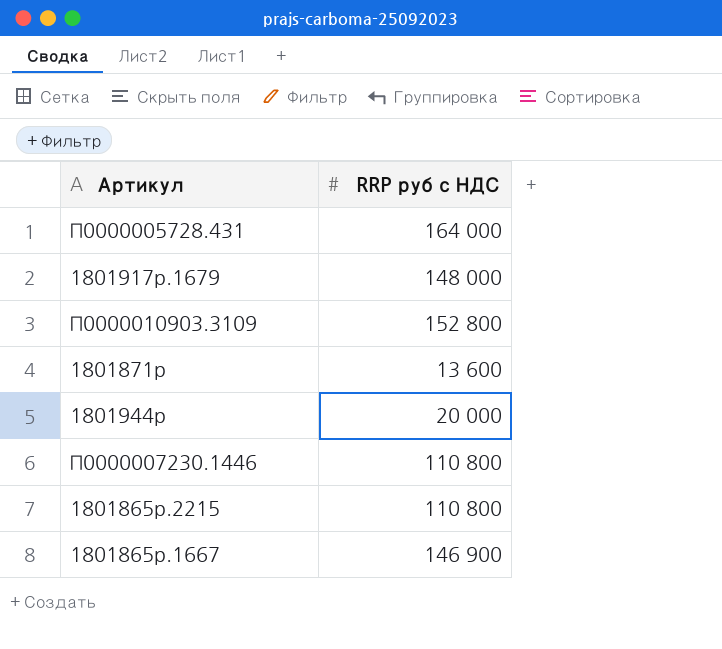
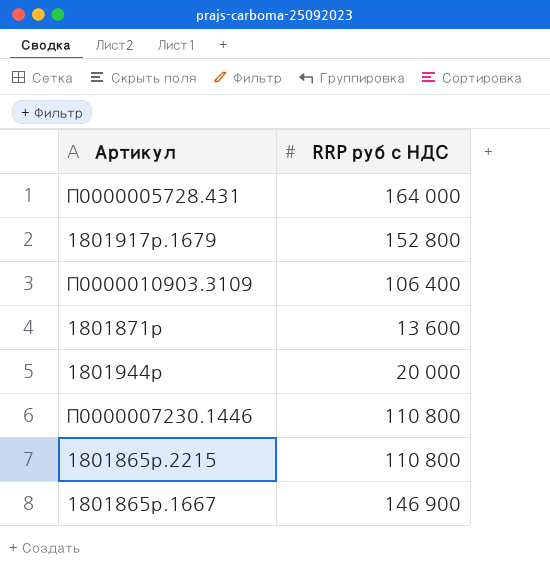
1801917p.1679 | RRP руб с НДС: 148 000 -> 152 800
П0000010903.3109 | RRP руб с НДС: 152 800 -> 106 400

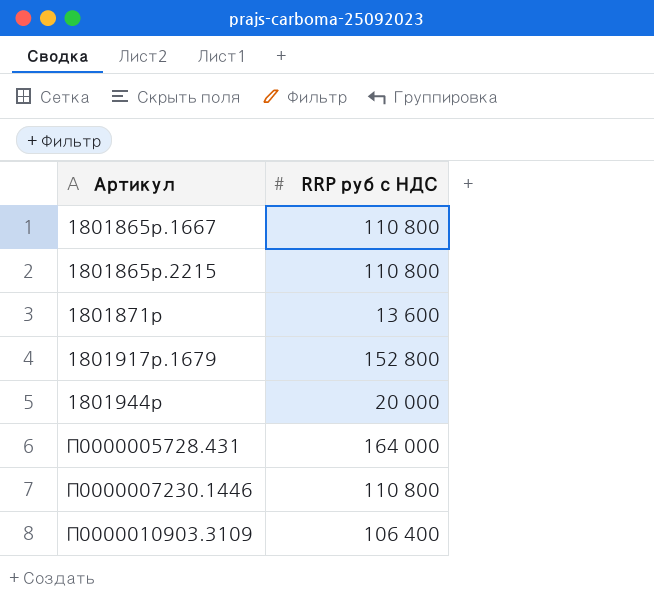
row order: none -> Артикул ascending
1801865p.1667 | RRP руб с НДС: 146 900 -> 110 800

